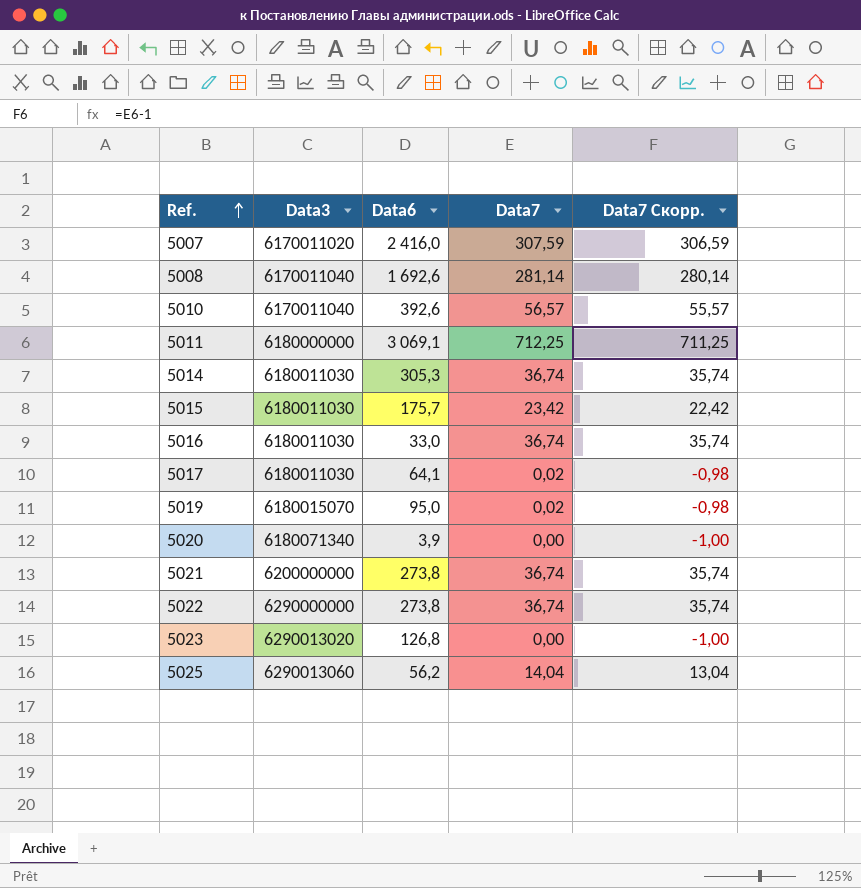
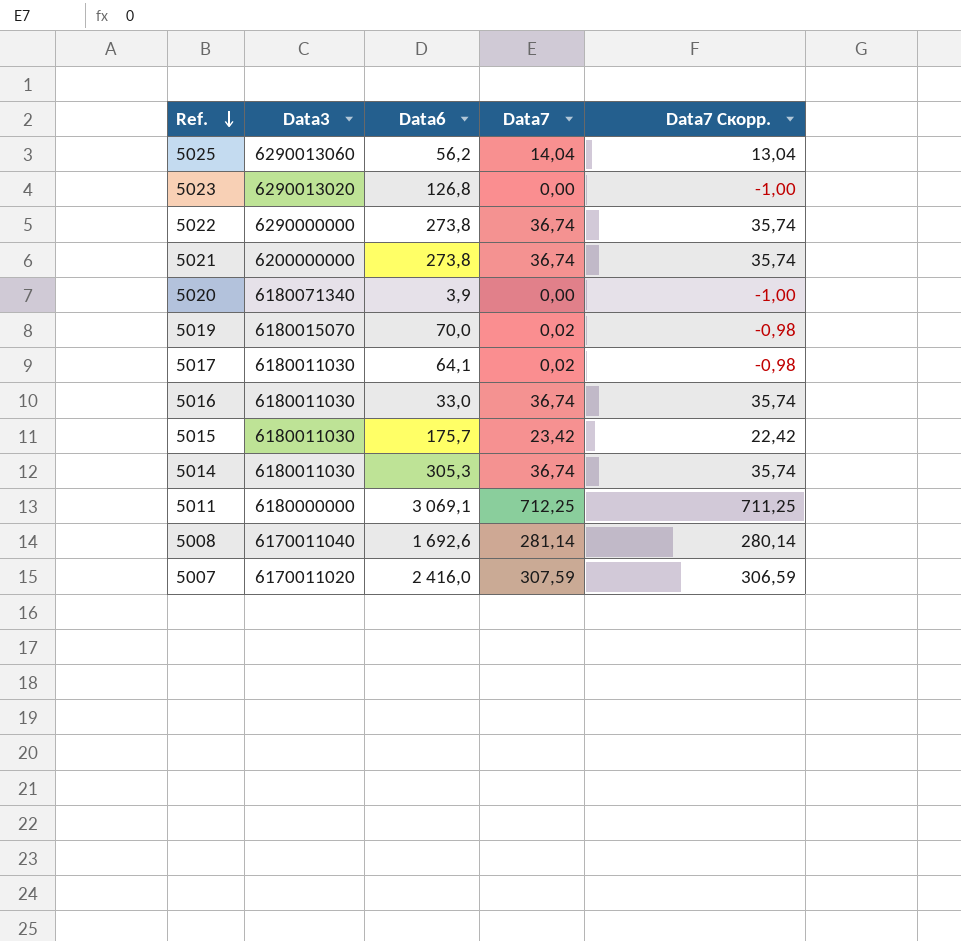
row order: Ref. ascending -> Ref. descending
row 5010: 6170011040 | 392,6 | 56,57 | 55,57 -> none
5019 | Data6: 95,0 -> 70,0

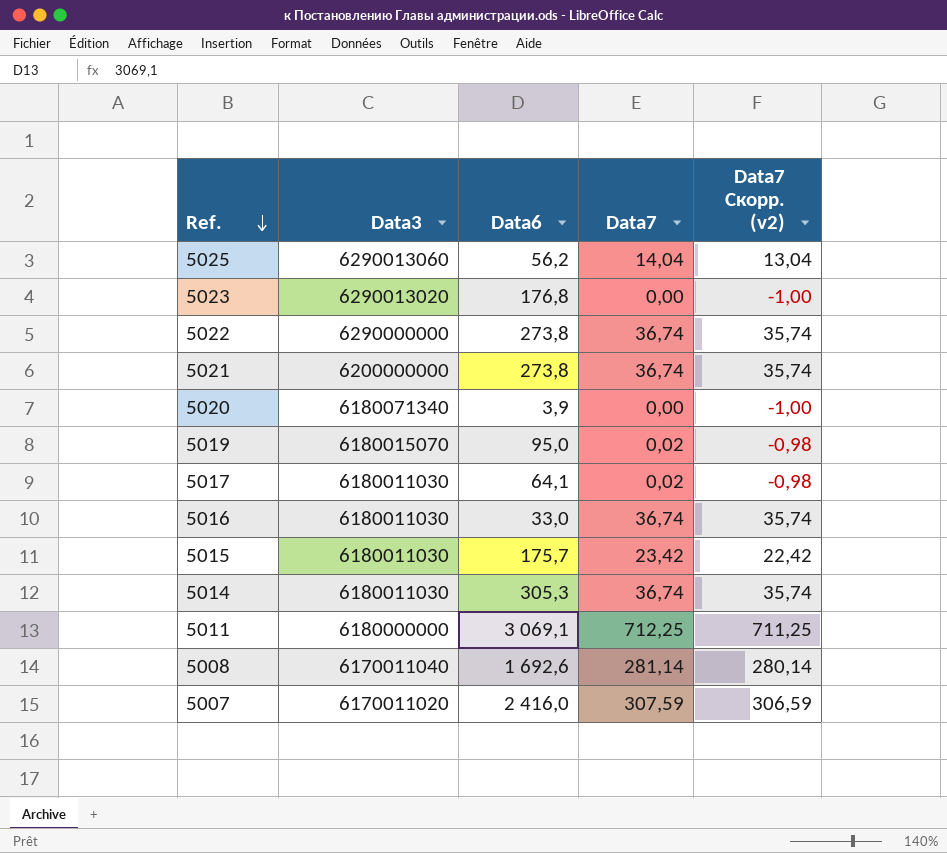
column name: Data7 Скорр. -> Data7 Скорр. (v2)
5023 | Data6: 126,8 -> 176,8
5019 | Data6: 70,0 -> 95,0

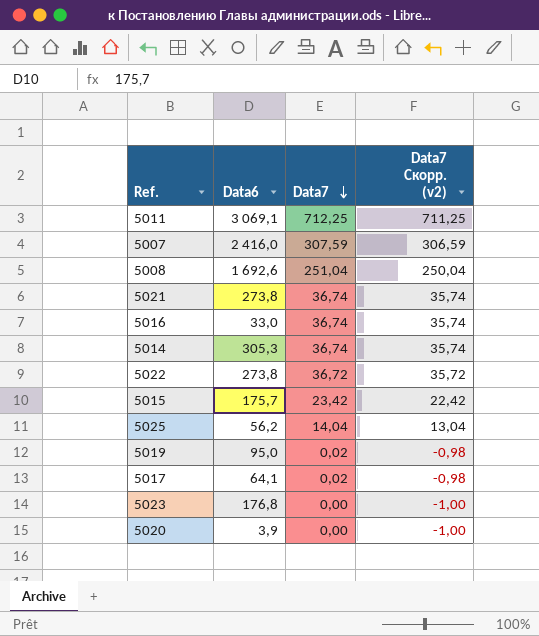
row order: Ref. descending -> Data7 descending
column Data3 | position: 2 -> none
5008 | Data7: 281,14 -> 251,04
5008 | Data7 Скорр. (v2): 280,14 -> 250,04
5022 | Data7: 36,74 -> 36,72
5022 | Data7 Скорр. (v2): 35,74 -> 35,72

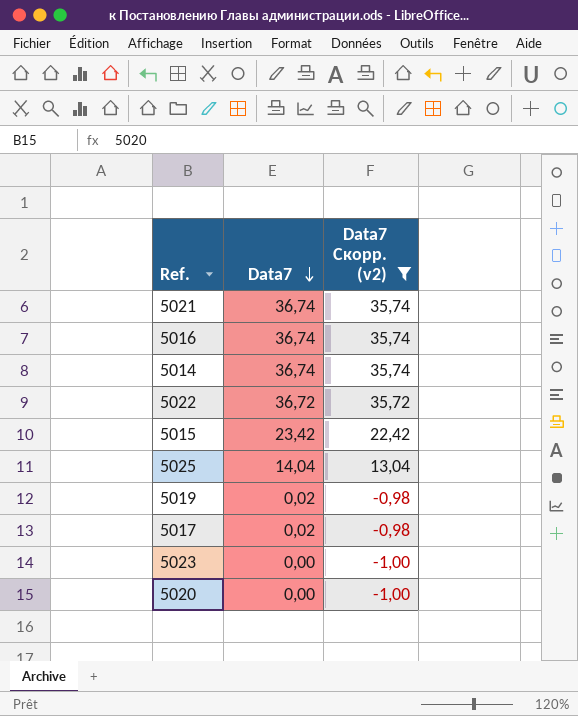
filter: none -> Data7 Скорр. (v2) <= 35,74
column Data6 | position: 2 -> none

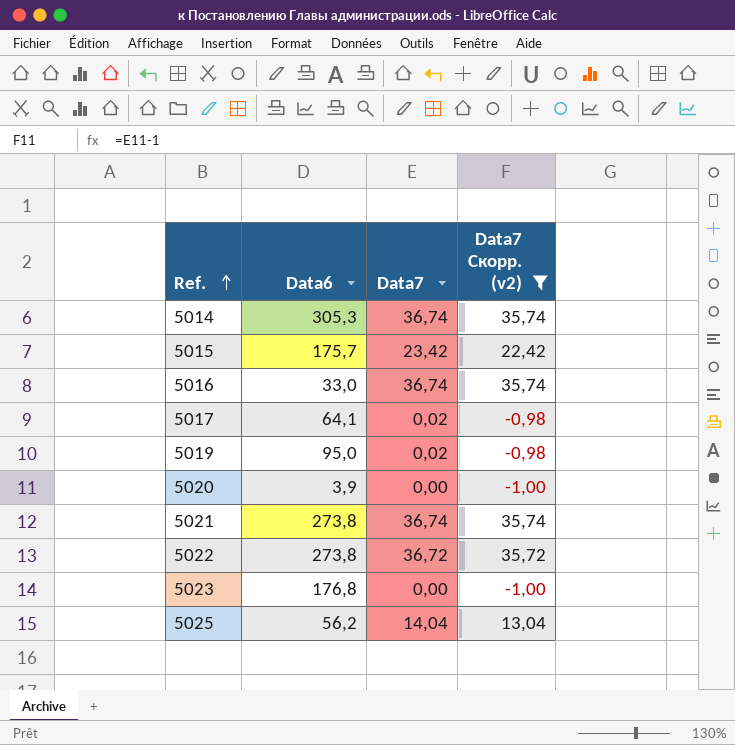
row order: Data7 descending -> Ref. ascending
column Data6 | position: none -> 2

